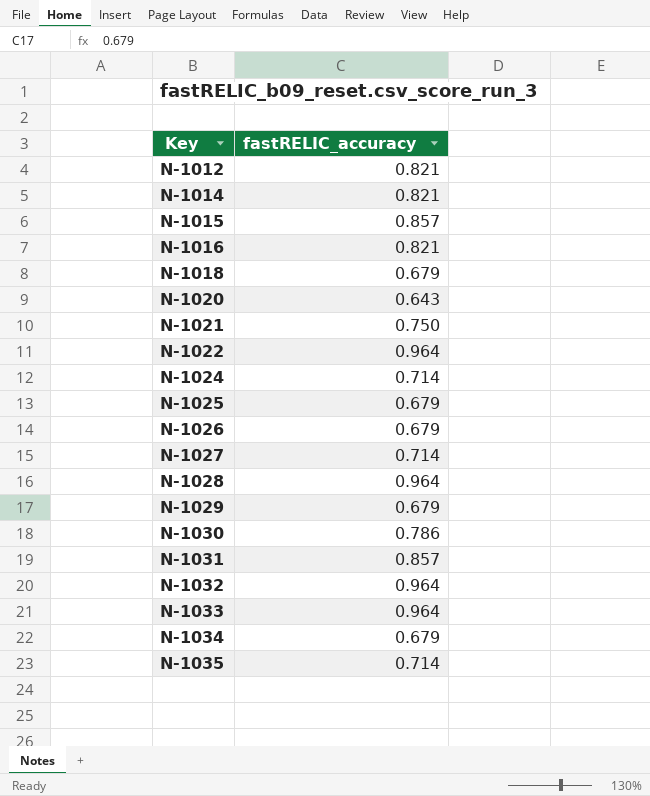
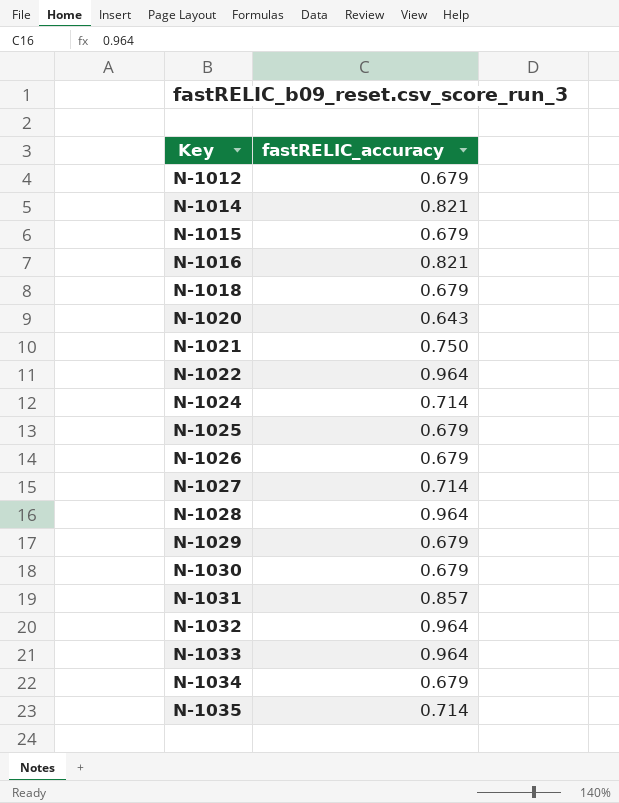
N-1012 | fastRELIC_accuracy: 0.821 -> 0.679
N-1015 | fastRELIC_accuracy: 0.857 -> 0.679
N-1030 | fastRELIC_accuracy: 0.786 -> 0.679

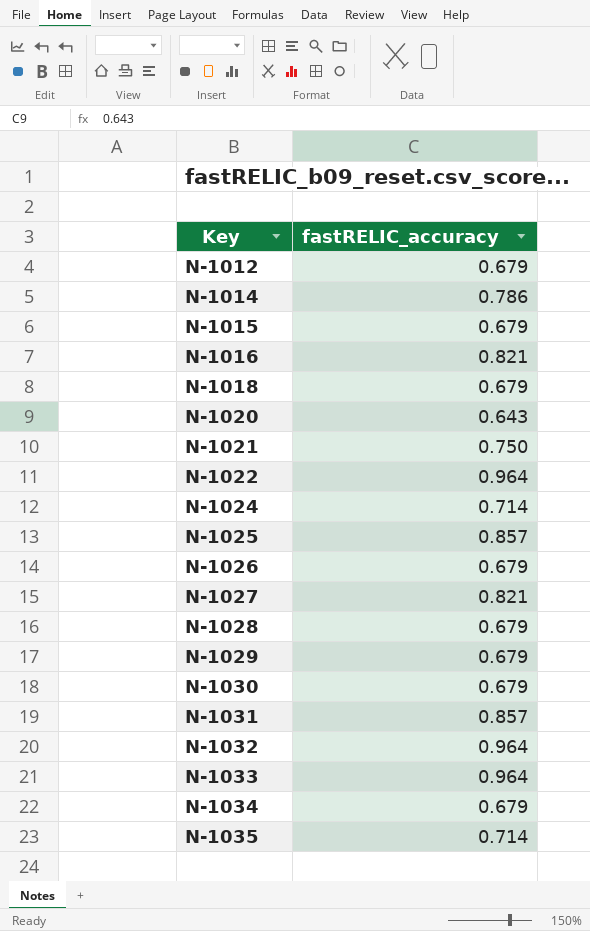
N-1014 | fastRELIC_accuracy: 0.821 -> 0.786
N-1025 | fastRELIC_accuracy: 0.679 -> 0.857
N-1027 | fastRELIC_accuracy: 0.714 -> 0.821
N-1028 | fastRELIC_accuracy: 0.964 -> 0.679

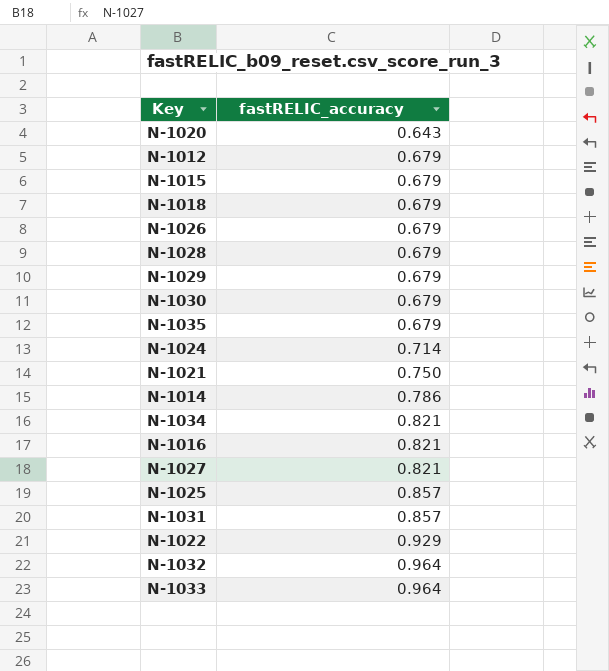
row order: Key ascending -> fastRELIC_accuracy ascending
N-1035 | fastRELIC_accuracy: 0.714 -> 0.679
N-1034 | fastRELIC_accuracy: 0.679 -> 0.821
N-1022 | fastRELIC_accuracy: 0.964 -> 0.929

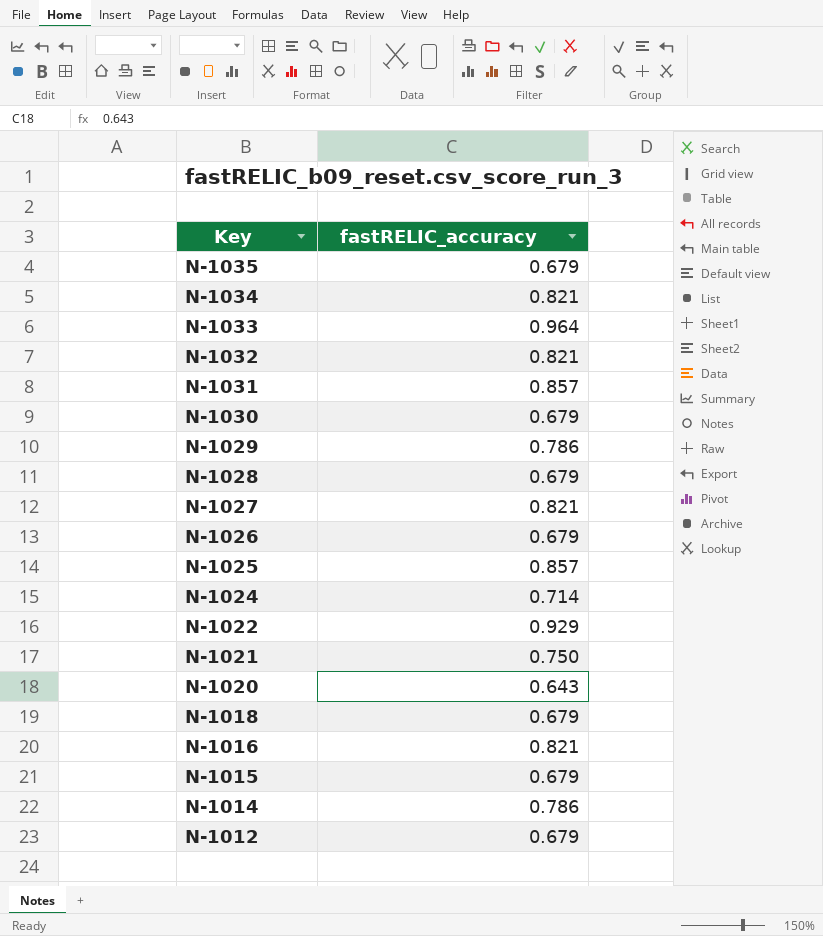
row order: fastRELIC_accuracy ascending -> Key descending
N-1032 | fastRELIC_accuracy: 0.964 -> 0.821
N-1029 | fastRELIC_accuracy: 0.679 -> 0.786

